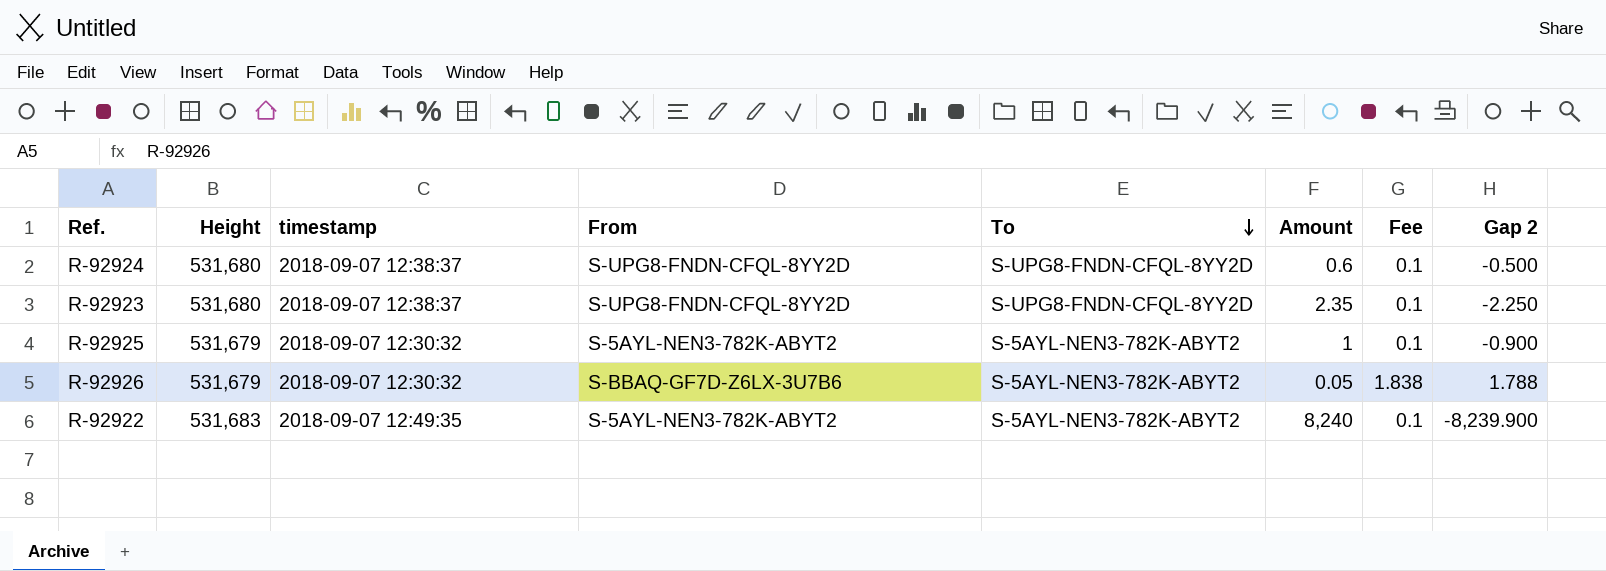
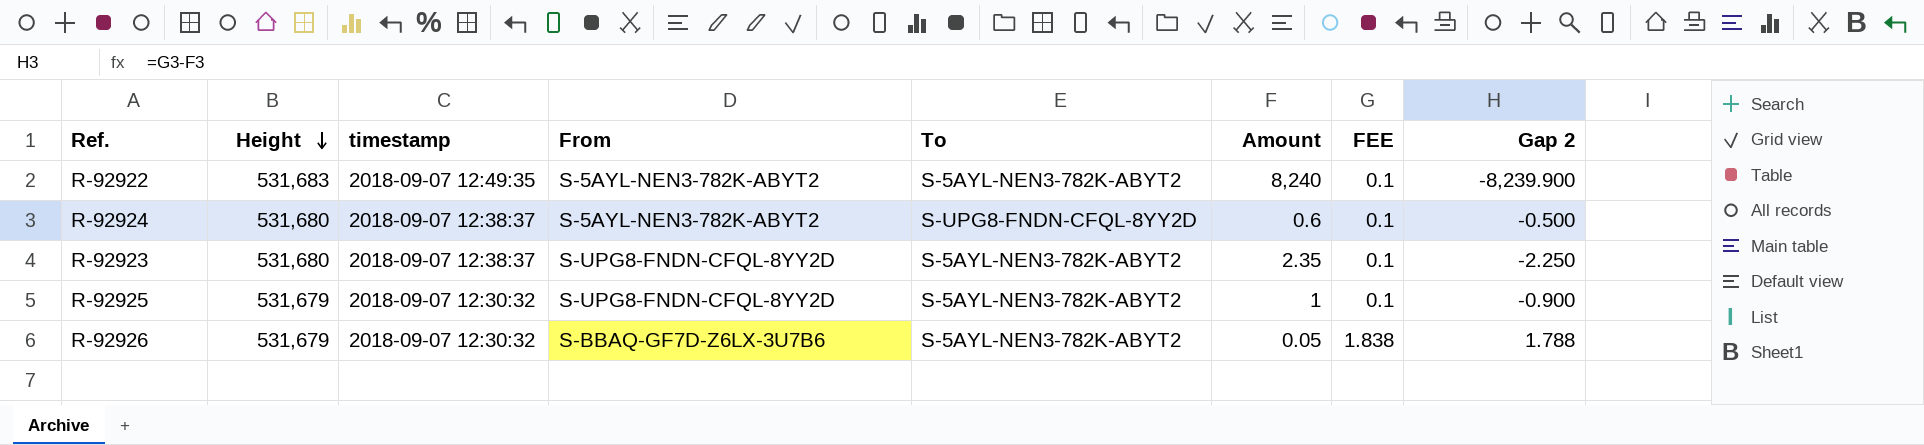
row order: To descending -> Height descending
column name: Fee -> FEE
R-92924 | From: S-UPG8-FNDN-CFQL-8YY2D -> S-5AYL-NEN3-782K-ABYT2
R-92923 | To: S-UPG8-FNDN-CFQL-8YY2D -> S-5AYL-NEN3-782K-ABYT2
R-92925 | From: S-5AYL-NEN3-782K-ABYT2 -> S-UPG8-FNDN-CFQL-8YY2D

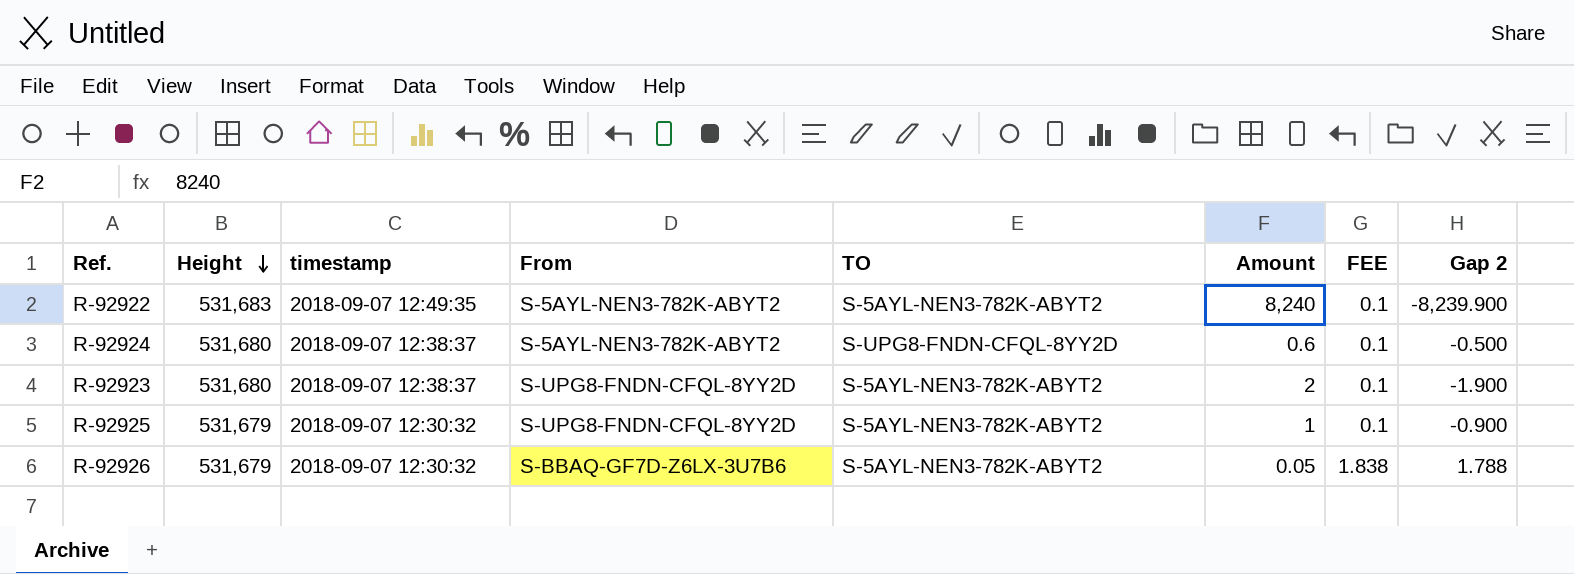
column name: To -> TO
R-92923 | Amount: 2.35 -> 2
R-92923 | Gap 2: -2.250 -> -1.900

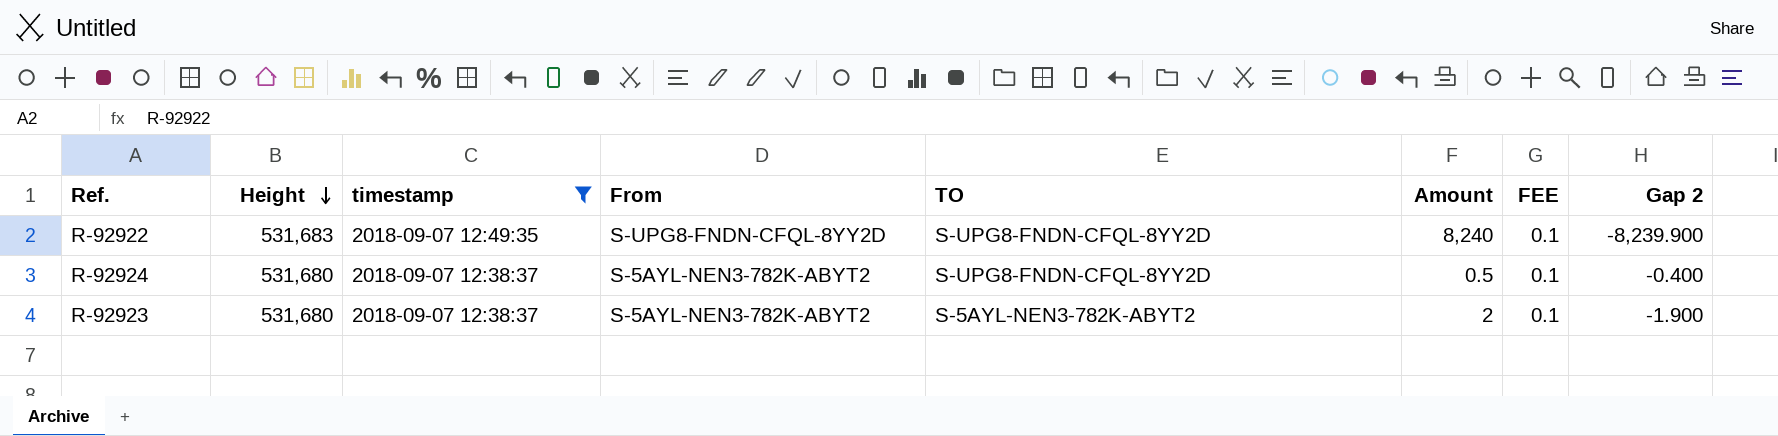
filter: none -> timestamp != 2018-09-07 12:30:32
R-92922 | From: S-5AYL-NEN3-782K-ABYT2 -> S-UPG8-FNDN-CFQL-8YY2D
R-92922 | TO: S-5AYL-NEN3-782K-ABYT2 -> S-UPG8-FNDN-CFQL-8YY2D
R-92924 | Amount: 0.6 -> 0.5
R-92924 | Gap 2: -0.500 -> -0.400
R-92923 | From: S-UPG8-FNDN-CFQL-8YY2D -> S-5AYL-NEN3-782K-ABYT2

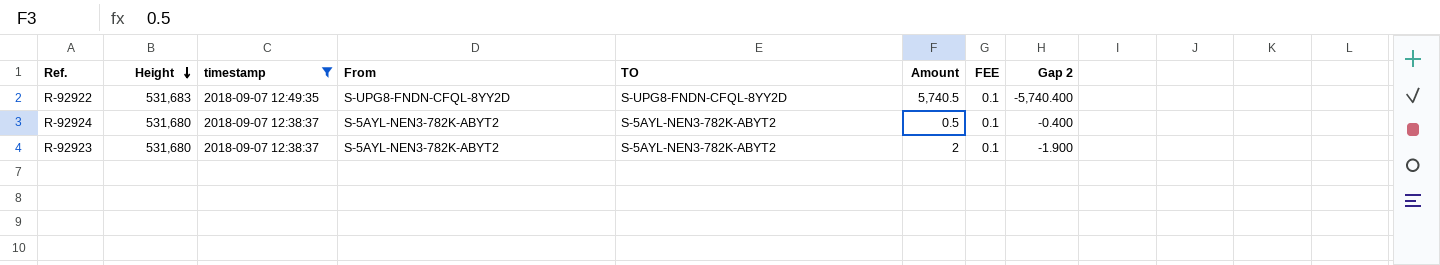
R-92922 | Amount: 8,240 -> 5,740.5
R-92922 | Gap 2: -8,239.900 -> -5,740.400
R-92924 | TO: S-UPG8-FNDN-CFQL-8YY2D -> S-5AYL-NEN3-782K-ABYT2

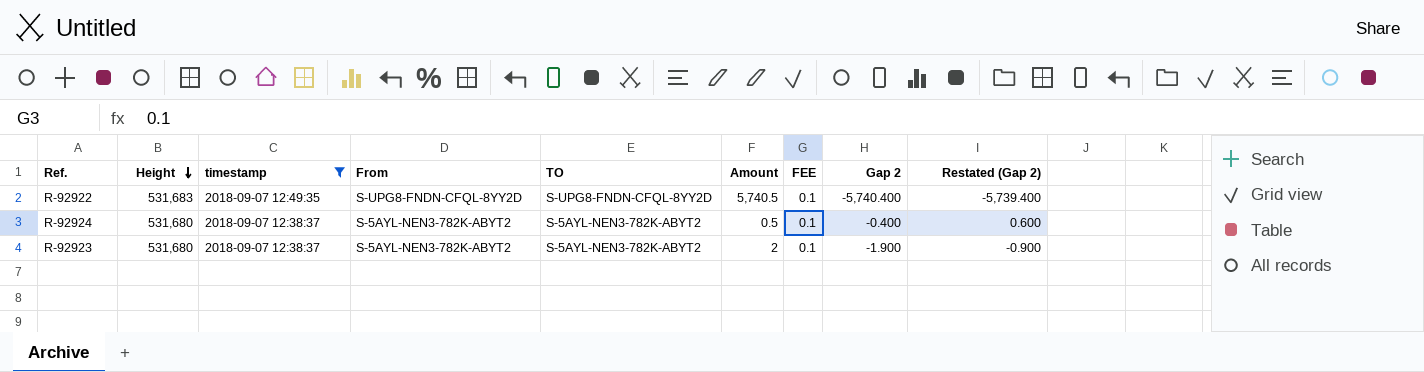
column Restated (Gap 2) | formula: none -> [Gap 2] + 1

